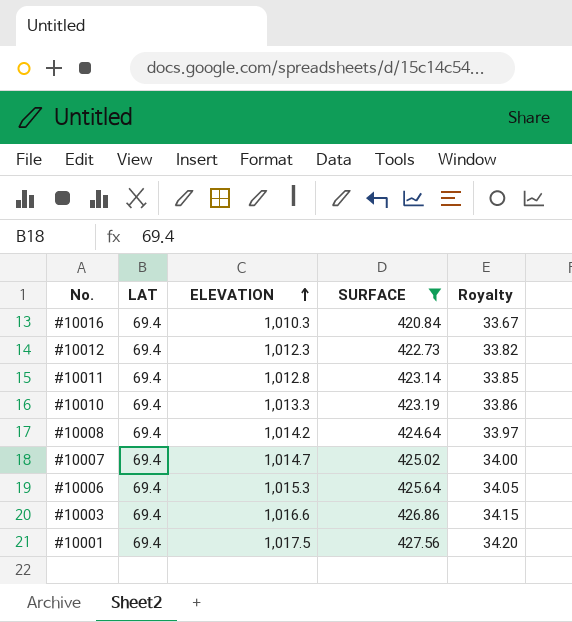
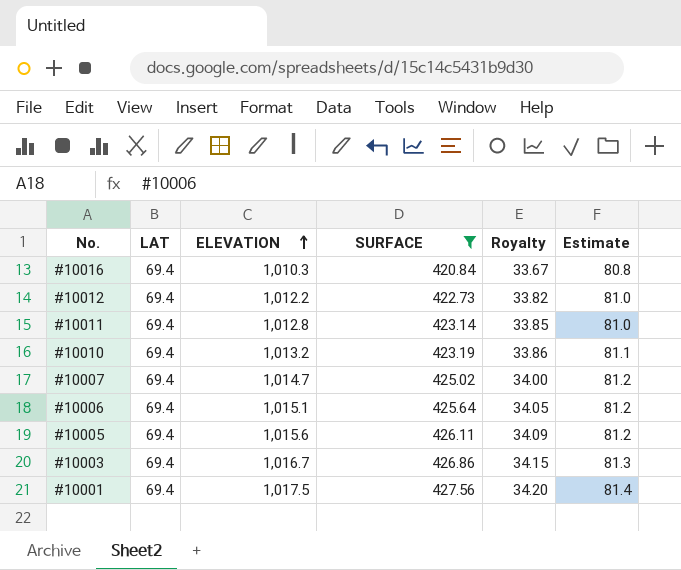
column Estimate | formula: none -> [ELEVATION] * 0.08
row #10008: 69.4 | 1,014.2 | 424.64 | 33.97 -> none
#10012 | ELEVATION: 1,012.3 -> 1,012.2
#10010 | ELEVATION: 1,013.3 -> 1,013.2
#10006 | ELEVATION: 1,015.3 -> 1,015.1
row #10005: none -> 69.4 | 1,015.6 | 426.11 | 34.09 | 81.2
#10003 | ELEVATION: 1,016.6 -> 1,016.7

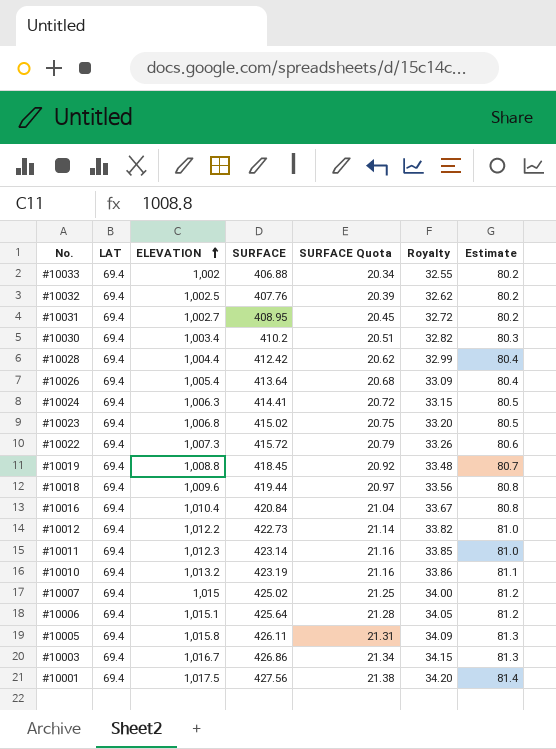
filter: SURFACE >= 420.84 -> none
column SURFACE Quota | formula: none -> [SURFACE] * 0.05
#10016 | ELEVATION: 1,010.3 -> 1,010.4
#10011 | ELEVATION: 1,012.8 -> 1,012.3
#10007 | ELEVATION: 1,014.7 -> 1,015
#10005 | ELEVATION: 1,015.6 -> 1,015.8
#10005 | Estimate: 81.2 -> 81.3

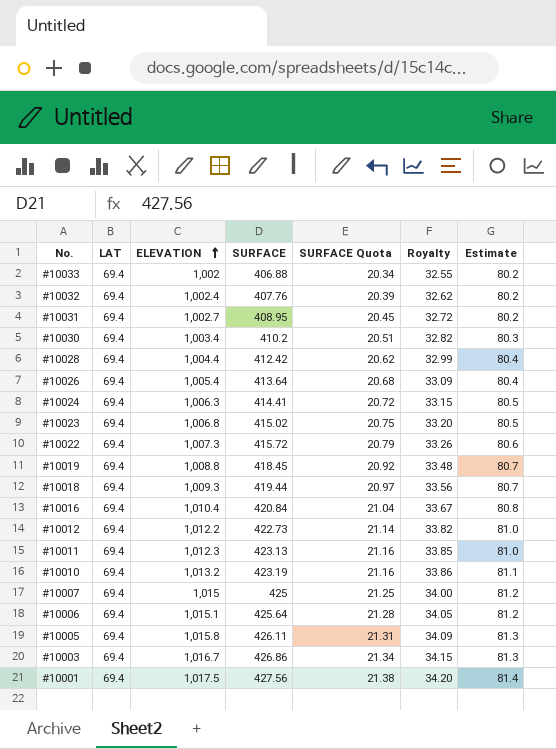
#10032 | ELEVATION: 1,002.5 -> 1,002.4
#10018 | ELEVATION: 1,009.6 -> 1,009.3
#10018 | Estimate: 80.8 -> 80.7
#10011 | SURFACE: 423.14 -> 423.13
#10007 | SURFACE: 425.02 -> 425

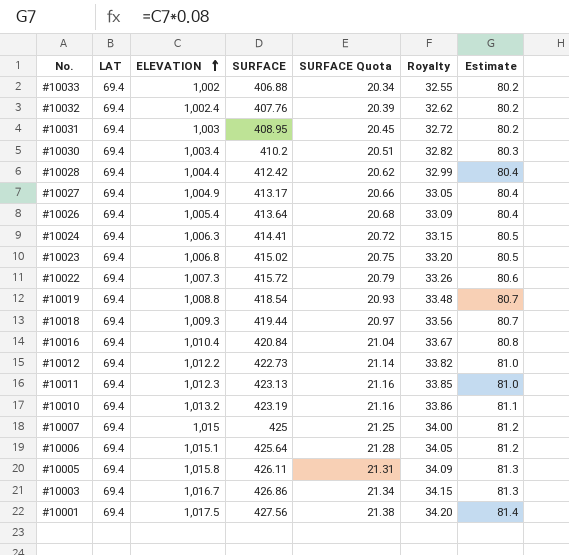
#10031 | ELEVATION: 1,002.7 -> 1,003
row #10027: none -> 69.4 | 1,004.9 | 413.17 | 20.66 | 33.05 | 80.4
#10019 | SURFACE: 418.45 -> 418.54
#10019 | SURFACE Quota: 20.92 -> 20.93

